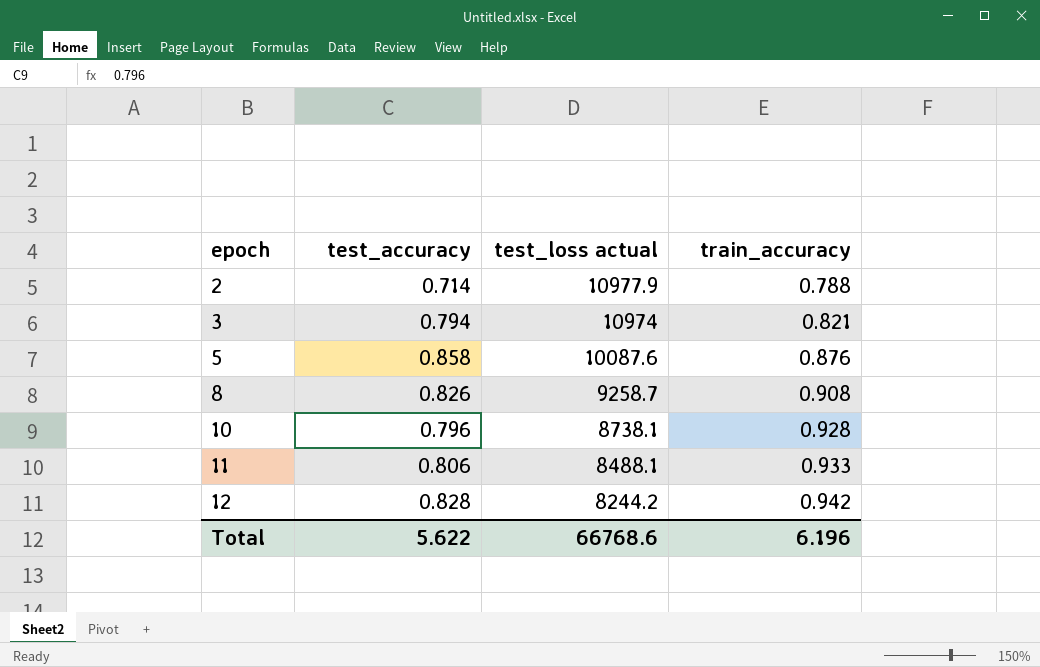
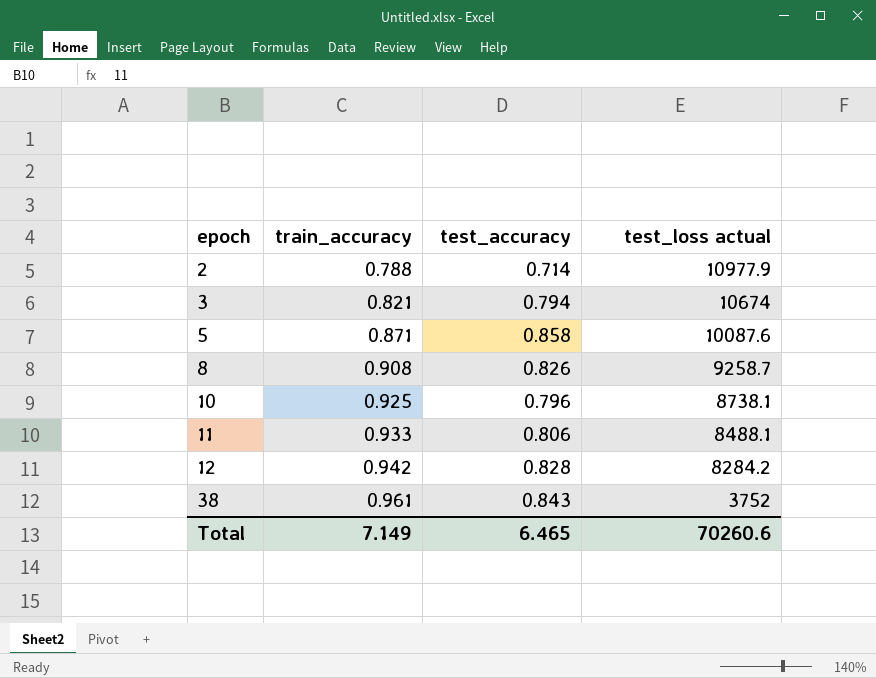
column train_accuracy | position: 4 -> 2
3 | test_loss actual: 10974 -> 10674
5 | train_accuracy: 0.876 -> 0.871
10 | train_accuracy: 0.928 -> 0.925
12 | test_loss actual: 8244.2 -> 8284.2
row 38: none -> 0.961 | 0.843 | 3752
Total | train_accuracy: 6.196 -> 7.149
Total | test_accuracy: 5.622 -> 6.465
Total | test_loss actual: 66768.6 -> 70260.6

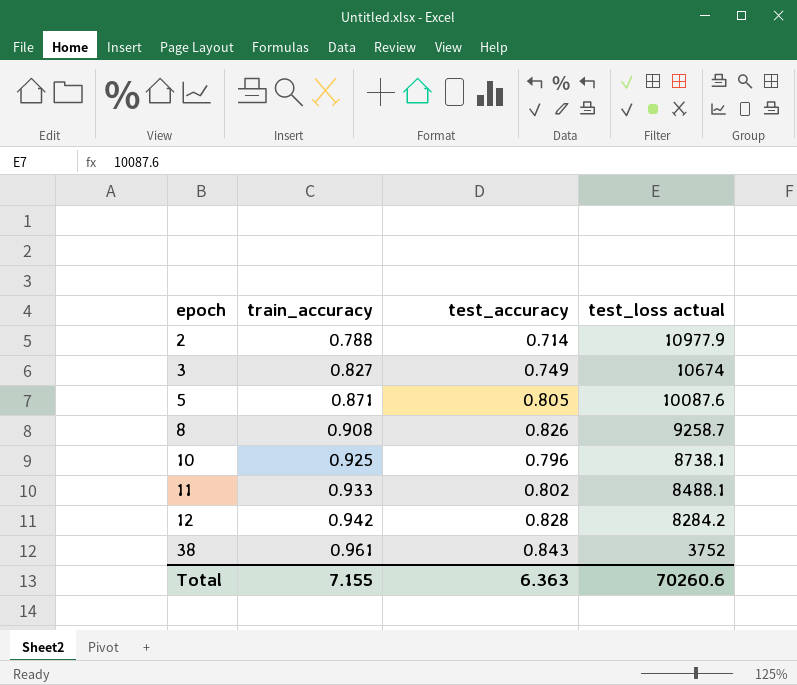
3 | train_accuracy: 0.821 -> 0.827
3 | test_accuracy: 0.794 -> 0.749
5 | test_accuracy: 0.858 -> 0.805
11 | test_accuracy: 0.806 -> 0.802
Total | train_accuracy: 7.149 -> 7.155
Total | test_accuracy: 6.465 -> 6.363

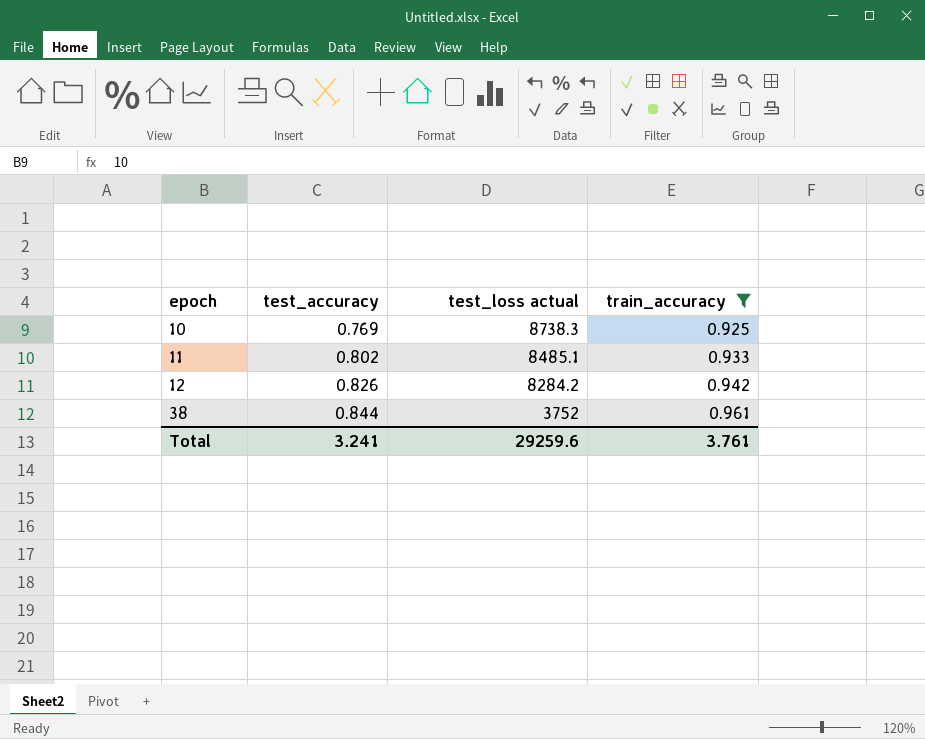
filter: none -> train_accuracy >= 0.925
column train_accuracy | position: 2 -> 4
10 | test_accuracy: 0.796 -> 0.769
10 | test_loss actual: 8738.1 -> 8738.3
11 | test_loss actual: 8488.1 -> 8485.1
12 | test_accuracy: 0.828 -> 0.826
38 | test_accuracy: 0.843 -> 0.844
Total | test_accuracy: 6.363 -> 3.241
Total | test_loss actual: 70260.6 -> 29259.6
Total | train_accuracy: 7.155 -> 3.761

